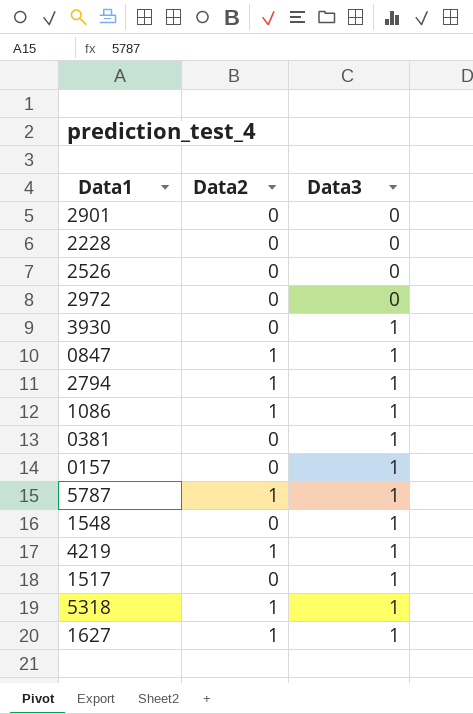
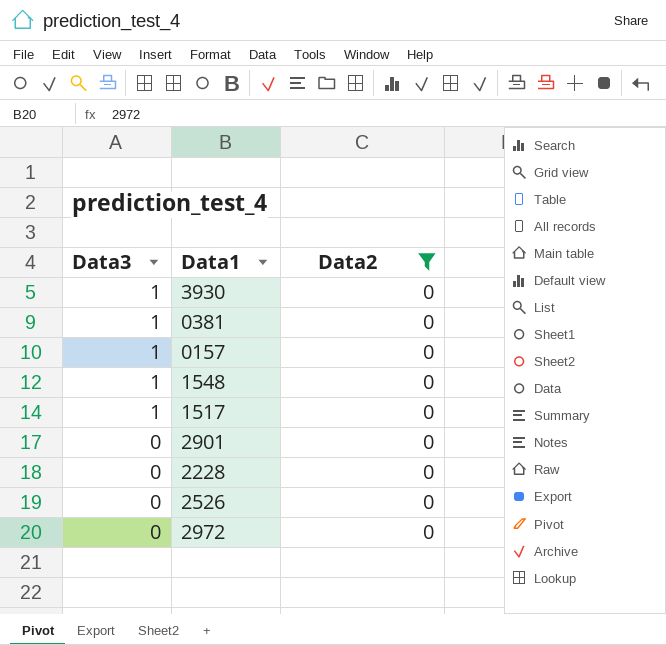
filter: none -> Data2 = 0
row order: Data3 ascending -> Data3 descending
column Data3 | position: 3 -> 1

